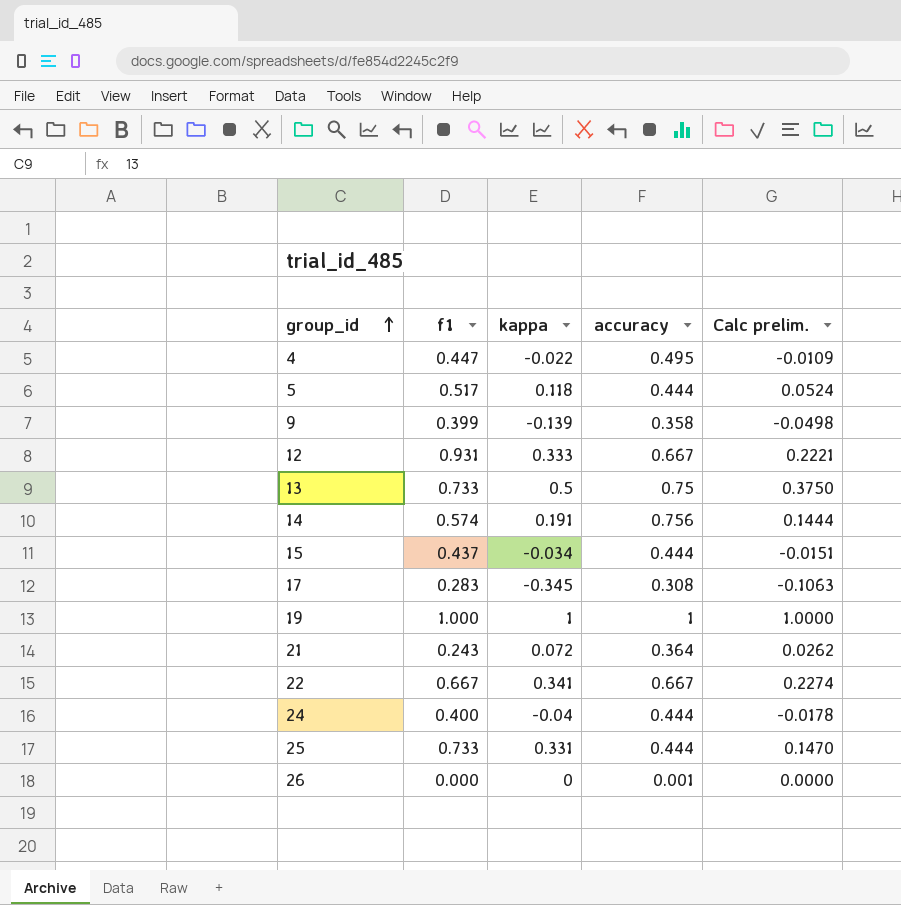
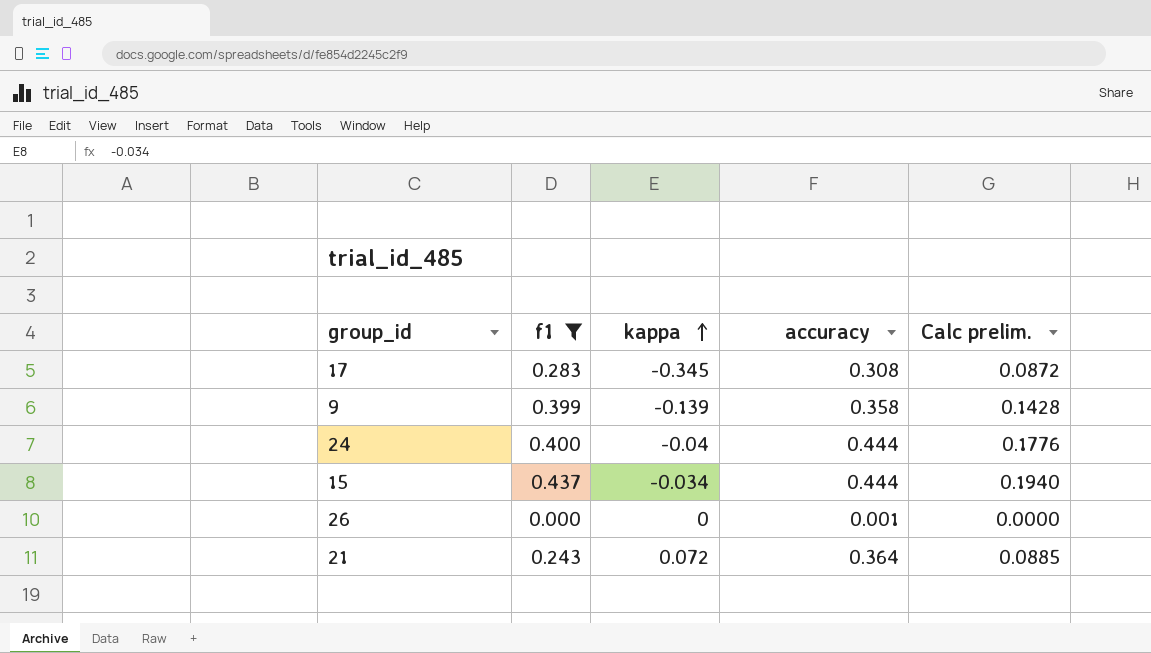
filter: none -> f1 <= 0.437
row order: group_id ascending -> kappa ascending
column Calc prelim. | formula: [kappa] * [accuracy] -> [f1] * [accuracy]

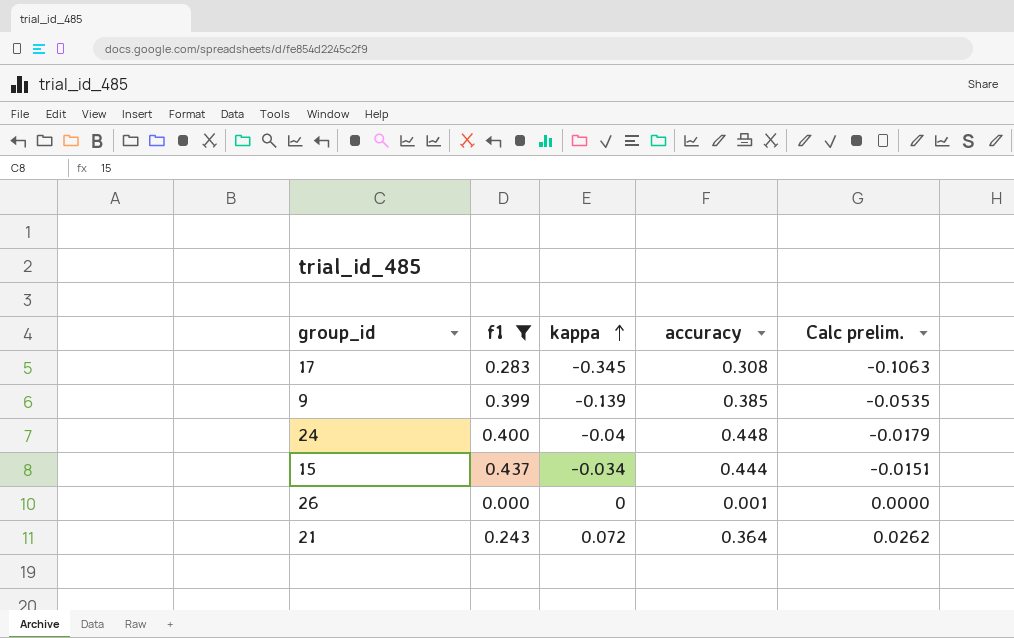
column Calc prelim. | formula: [f1] * [accuracy] -> [kappa] * [accuracy]
9 | accuracy: 0.358 -> 0.385
24 | accuracy: 0.444 -> 0.448

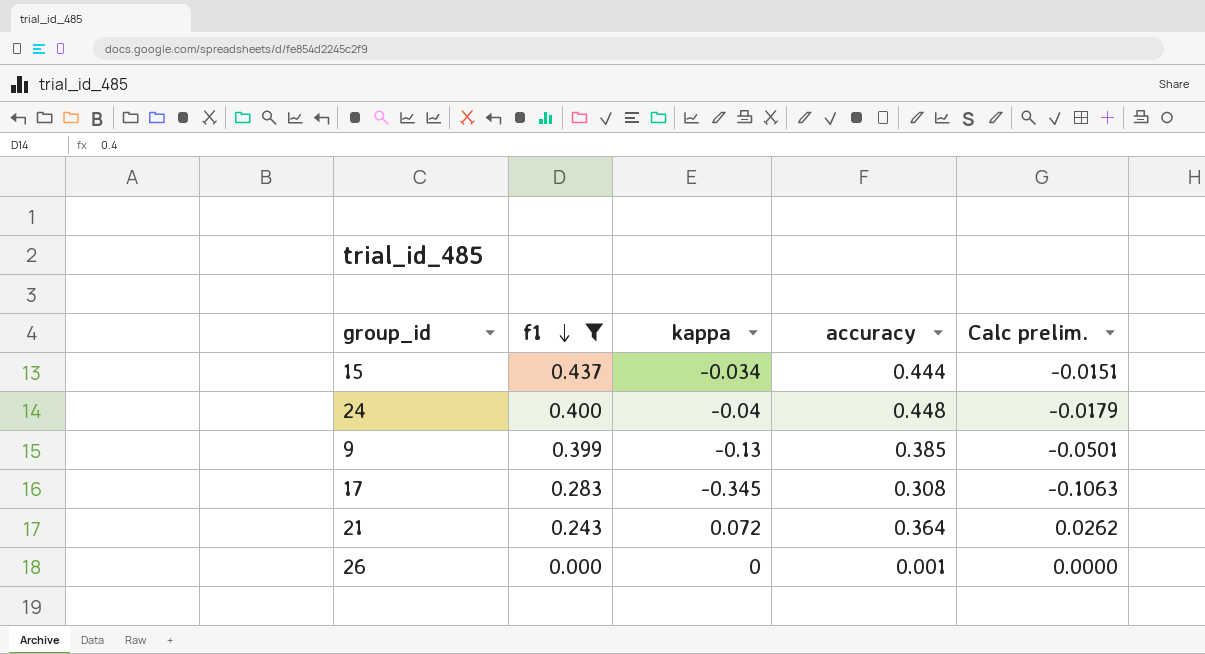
row order: kappa ascending -> f1 descending
9 | kappa: -0.139 -> -0.13
9 | Calc prelim.: -0.0535 -> -0.0501

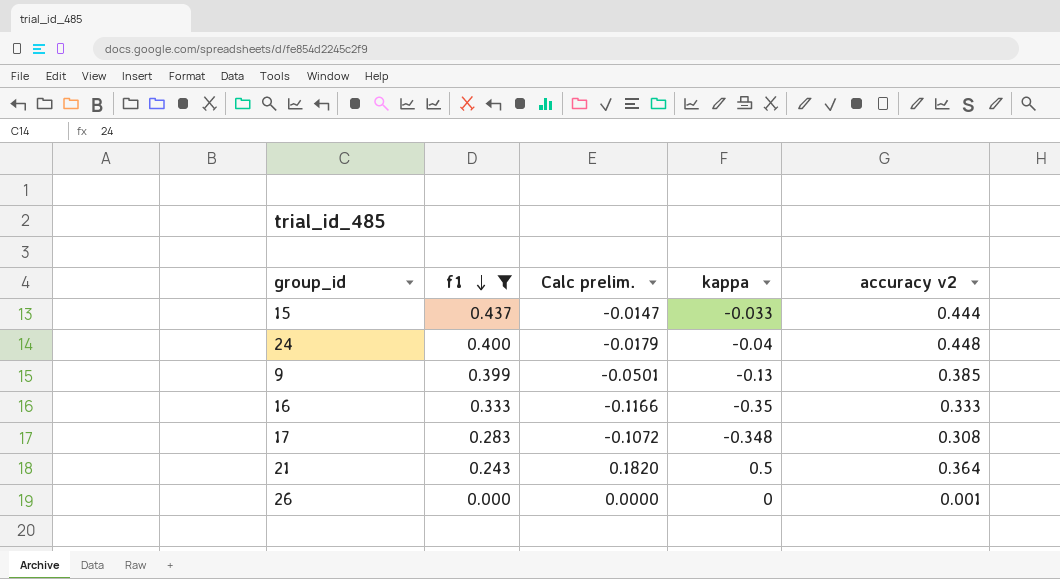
column Calc prelim. | position: 5 -> 3
column name: accuracy -> accuracy v2
15 | Calc prelim.: -0.0151 -> -0.0147
15 | kappa: -0.034 -> -0.033
row 16: none -> 0.333 | -0.1166 | -0.35 | 0.333
17 | Calc prelim.: -0.1063 -> -0.1072
17 | kappa: -0.345 -> -0.348
21 | Calc prelim.: 0.0262 -> 0.1820
21 | kappa: 0.072 -> 0.5

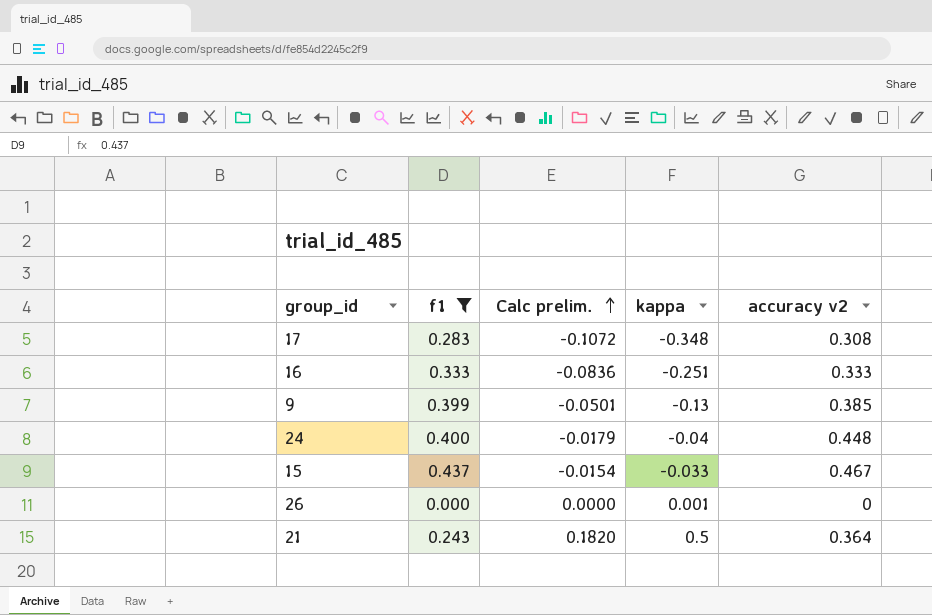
row order: f1 descending -> Calc prelim. ascending
16 | Calc prelim.: -0.1166 -> -0.0836
16 | kappa: -0.35 -> -0.251
15 | Calc prelim.: -0.0147 -> -0.0154
15 | accuracy v2: 0.444 -> 0.467
26 | kappa: 0 -> 0.001
26 | accuracy v2: 0.001 -> 0

